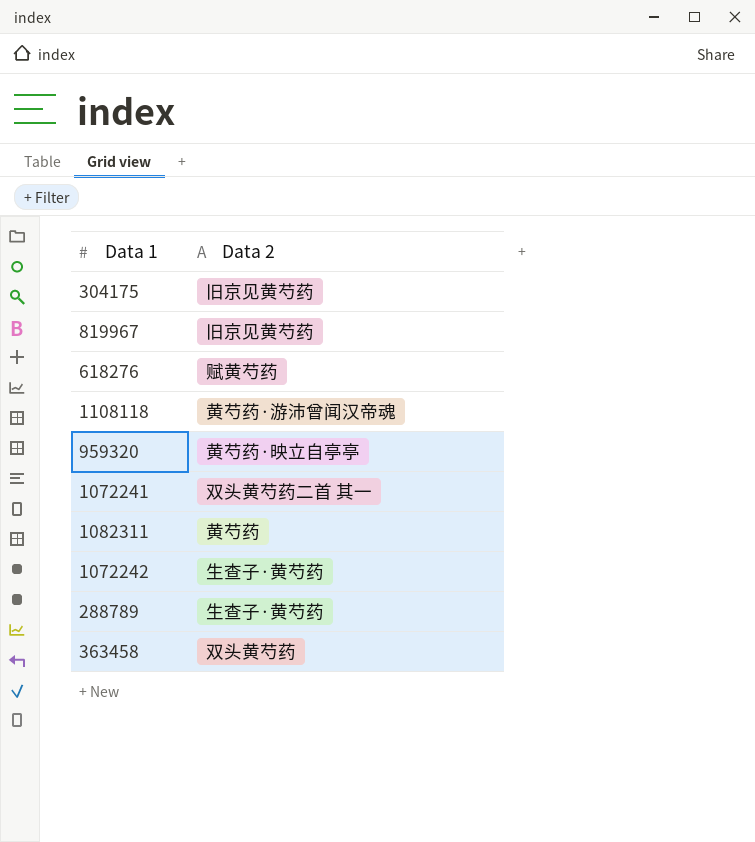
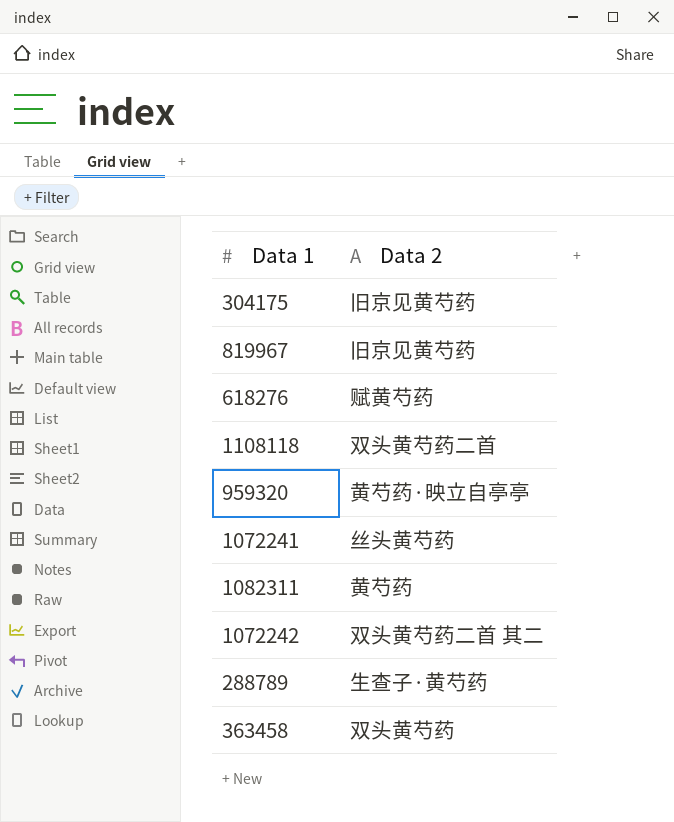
1108118 | Data 2: 黄芍药·游沛曾闻汉帝魂 -> 双头黄芍药二首
1072241 | Data 2: 双头黄芍药二首 其一 -> 丝头黄芍药
1072242 | Data 2: 生查子·黄芍药 -> 双头黄芍药二首 其二

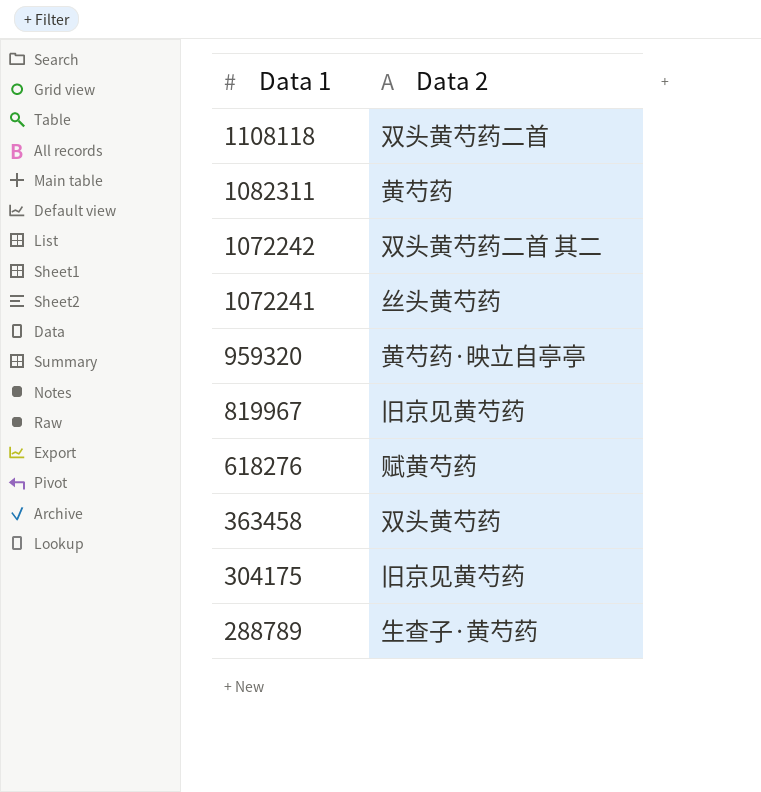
row order: none -> Data 1 descending

